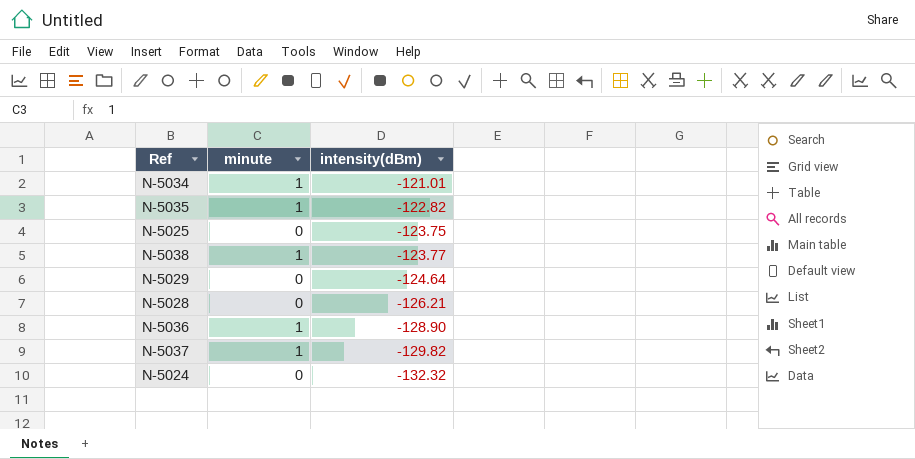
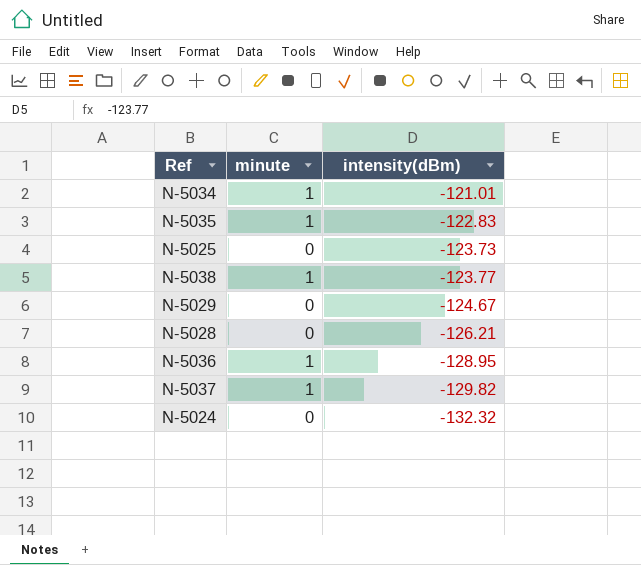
N-5035 | intensity(dBm): -122.82 -> -122.83
N-5025 | intensity(dBm): -123.75 -> -123.73
N-5029 | intensity(dBm): -124.64 -> -124.67
N-5036 | intensity(dBm): -128.90 -> -128.95

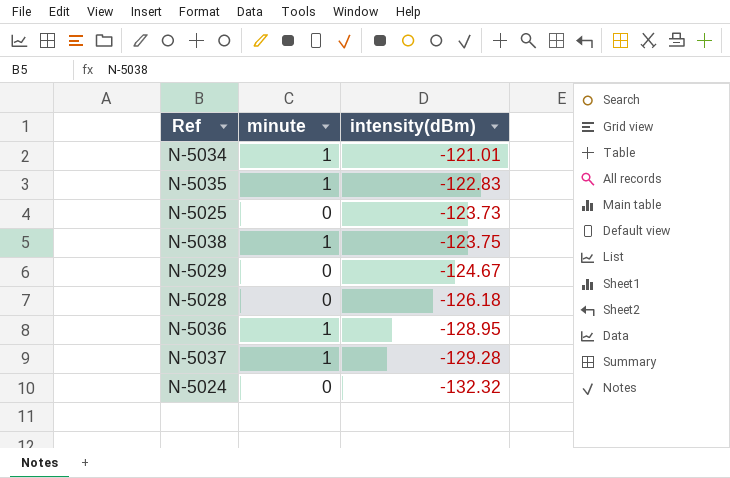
N-5038 | intensity(dBm): -123.77 -> -123.75
N-5028 | intensity(dBm): -126.21 -> -126.18
N-5037 | intensity(dBm): -129.82 -> -129.28

